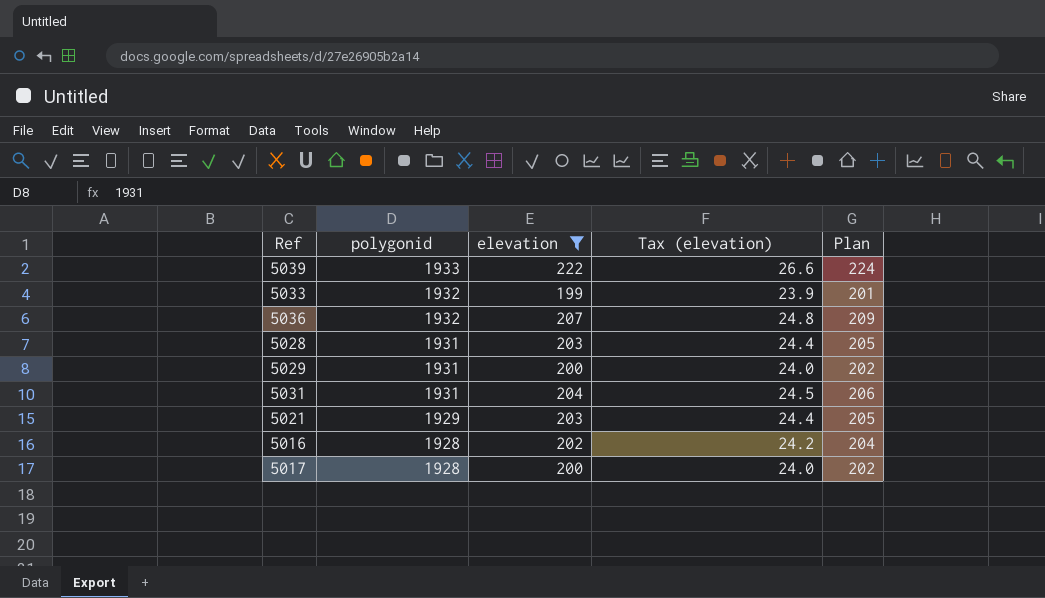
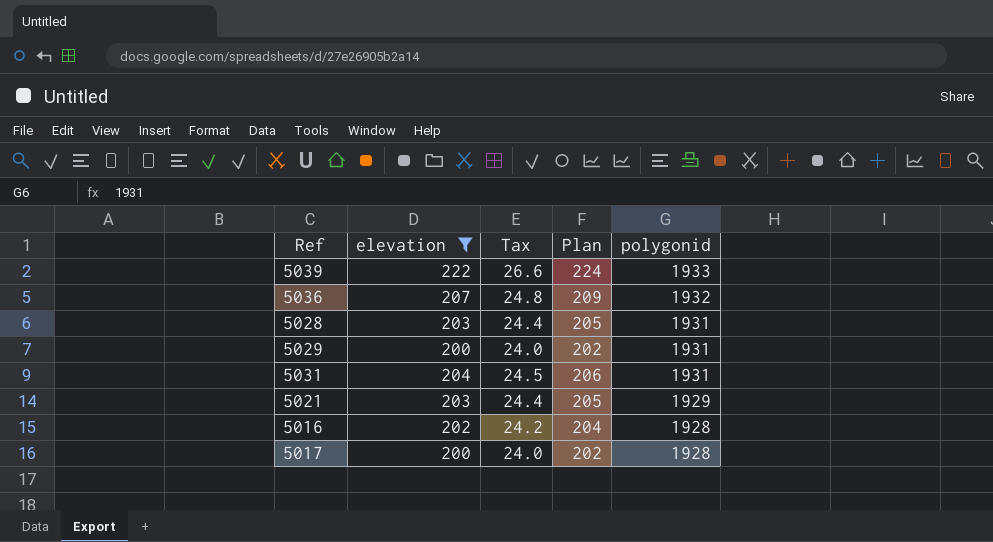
column name: Tax (elevation) -> Tax
column polygonid | position: 2 -> 5
row 5033: 1932 | 199 | 23.9 | 201 -> none

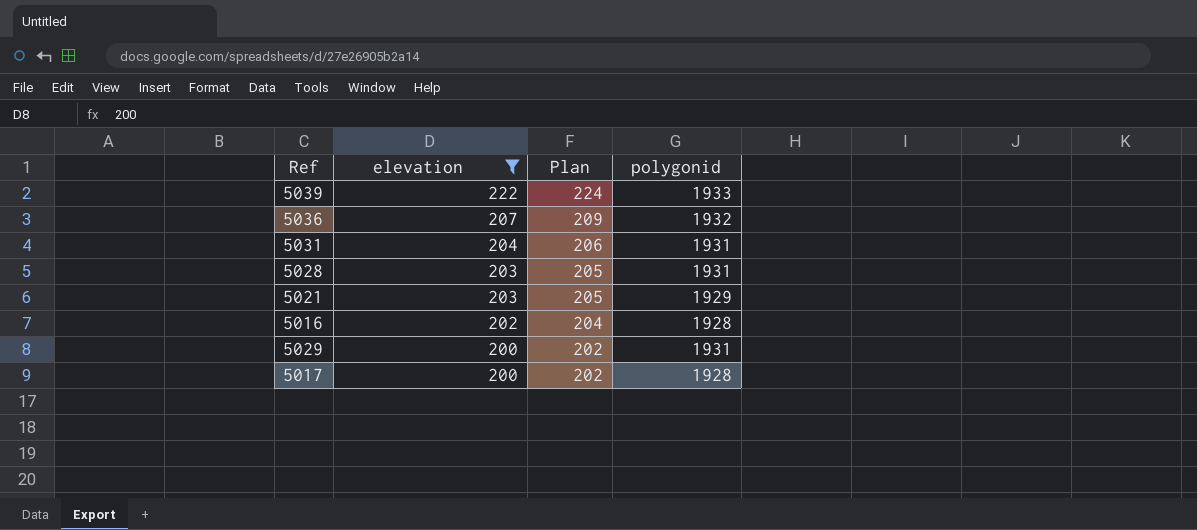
row order: polygonid descending -> elevation descending
column Tax | formula: [elevation] * 0.12 -> none

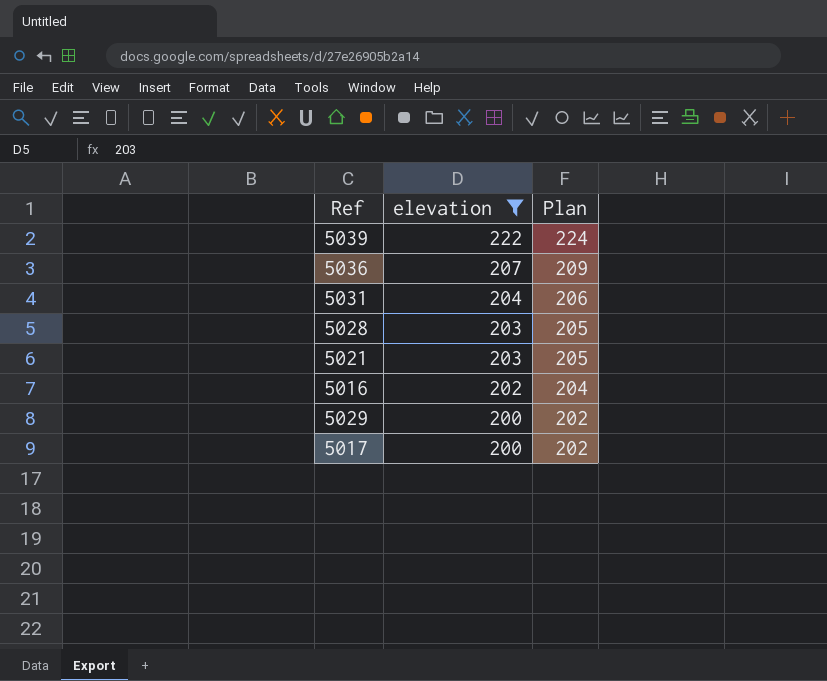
column polygonid | position: 4 -> none

